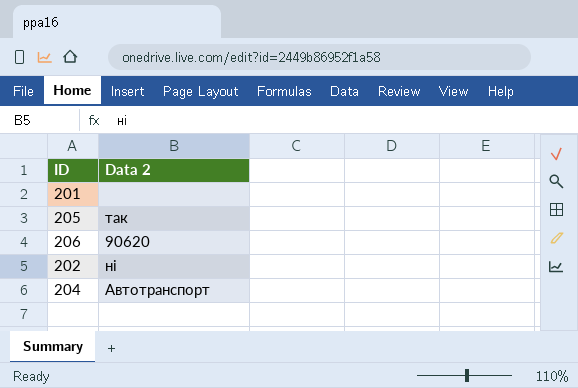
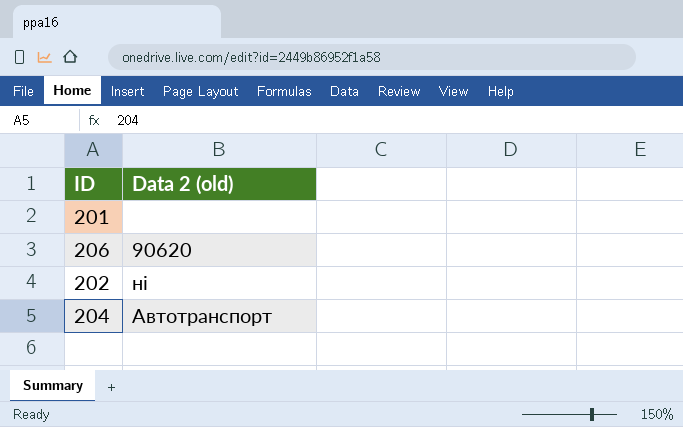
column name: Data 2 -> Data 2 (old)
row 205: так -> none

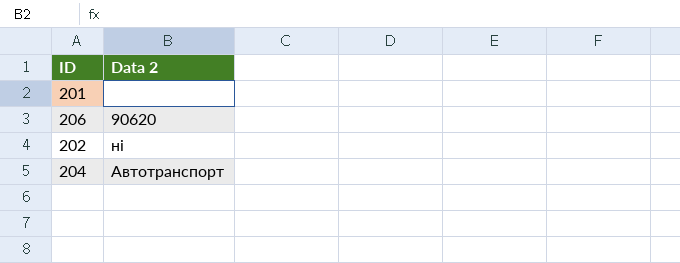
column name: Data 2 (old) -> Data 2

